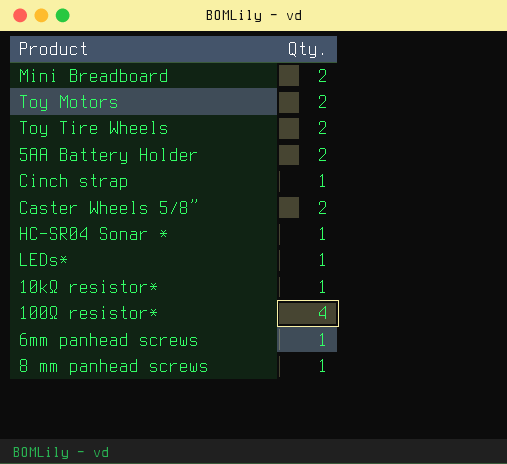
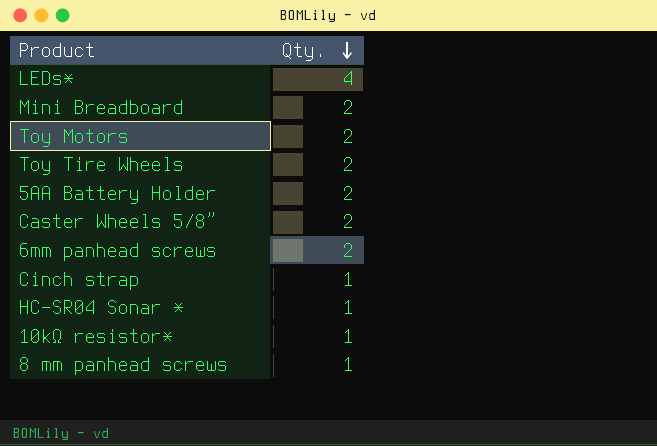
row order: none -> Qty. descending
row 100Ω resistor*: 4 -> none
LEDs* | Qty.: 1 -> 4
6mm panhead screws | Qty.: 1 -> 2

